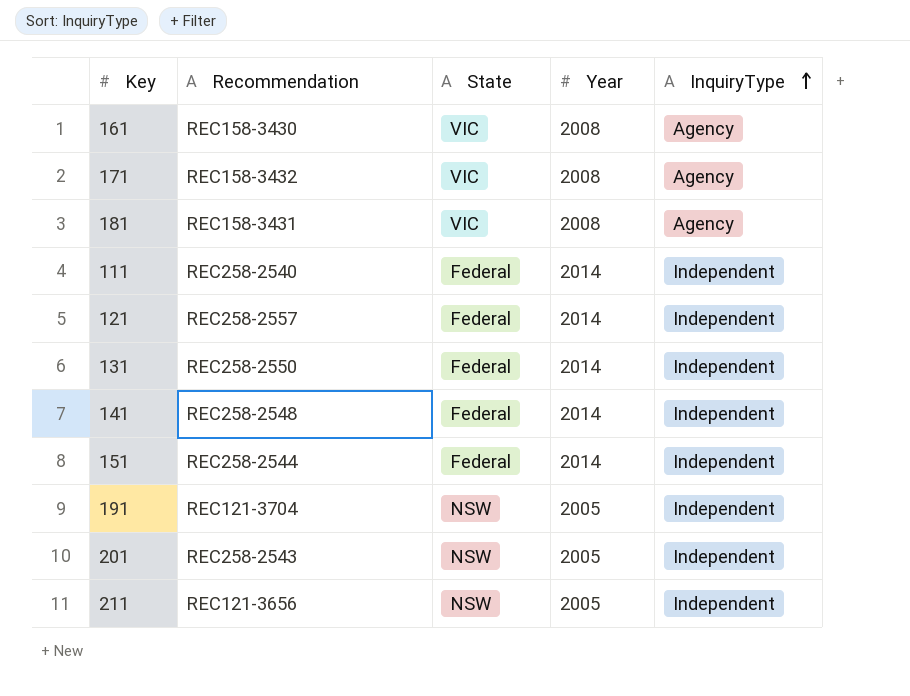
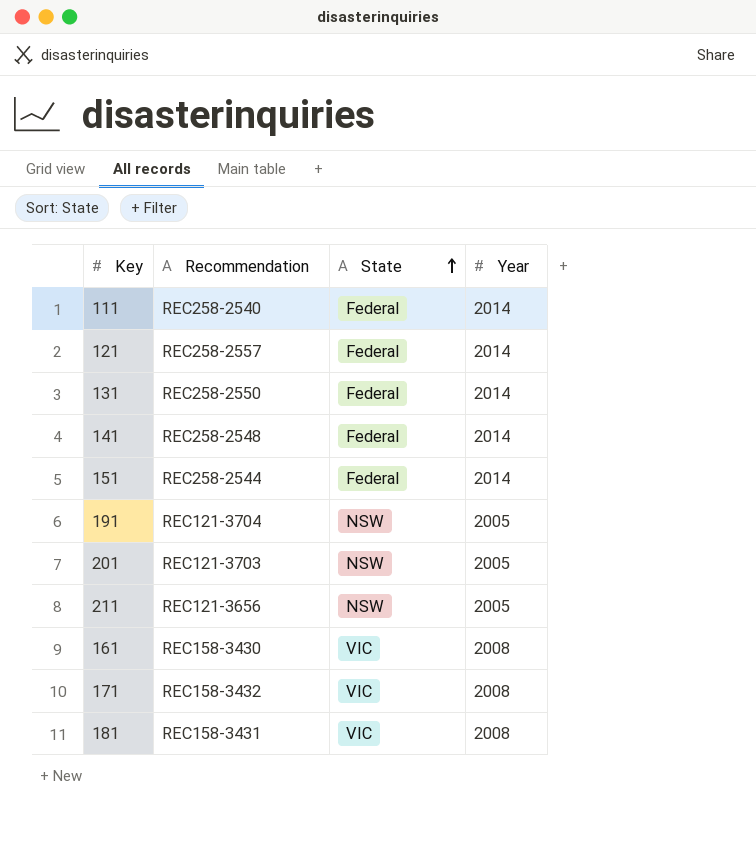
row order: InquiryType ascending -> State ascending
column InquiryType | position: 5 -> none
201 | Recommendation: REC258-2543 -> REC121-3703

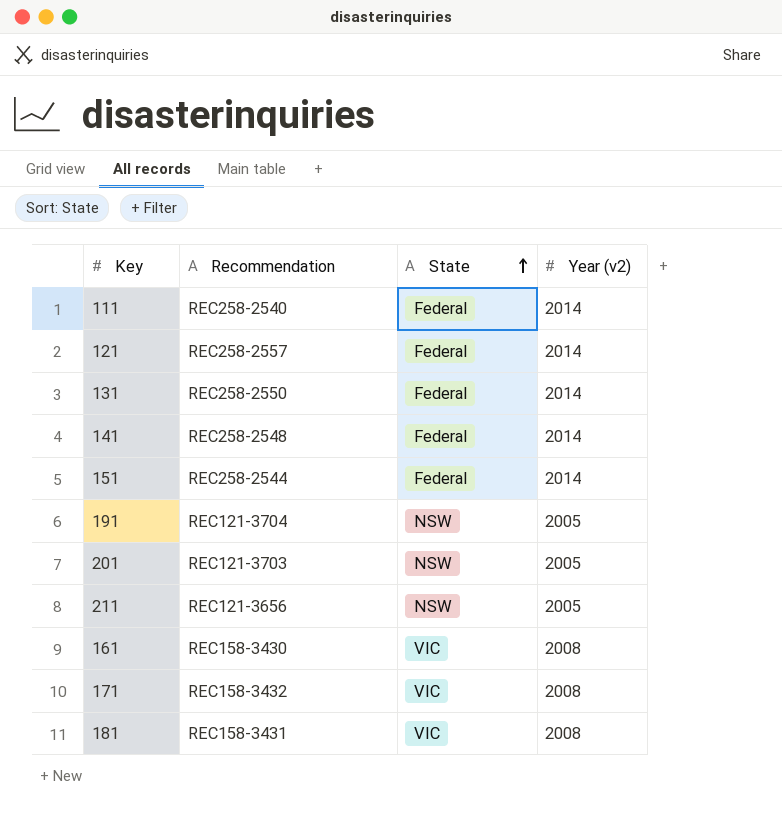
column name: Year -> Year (v2)

